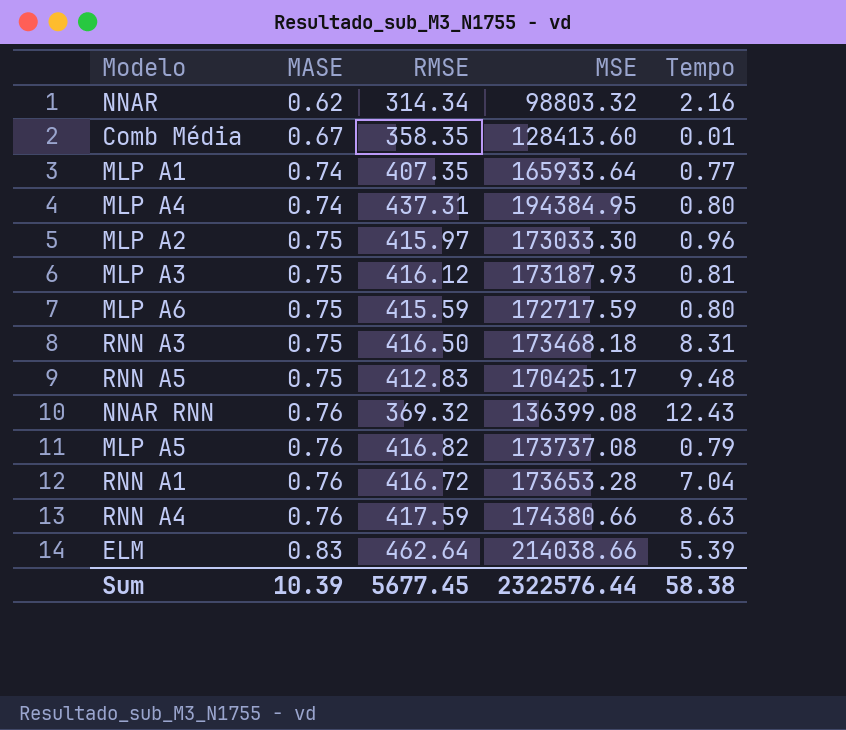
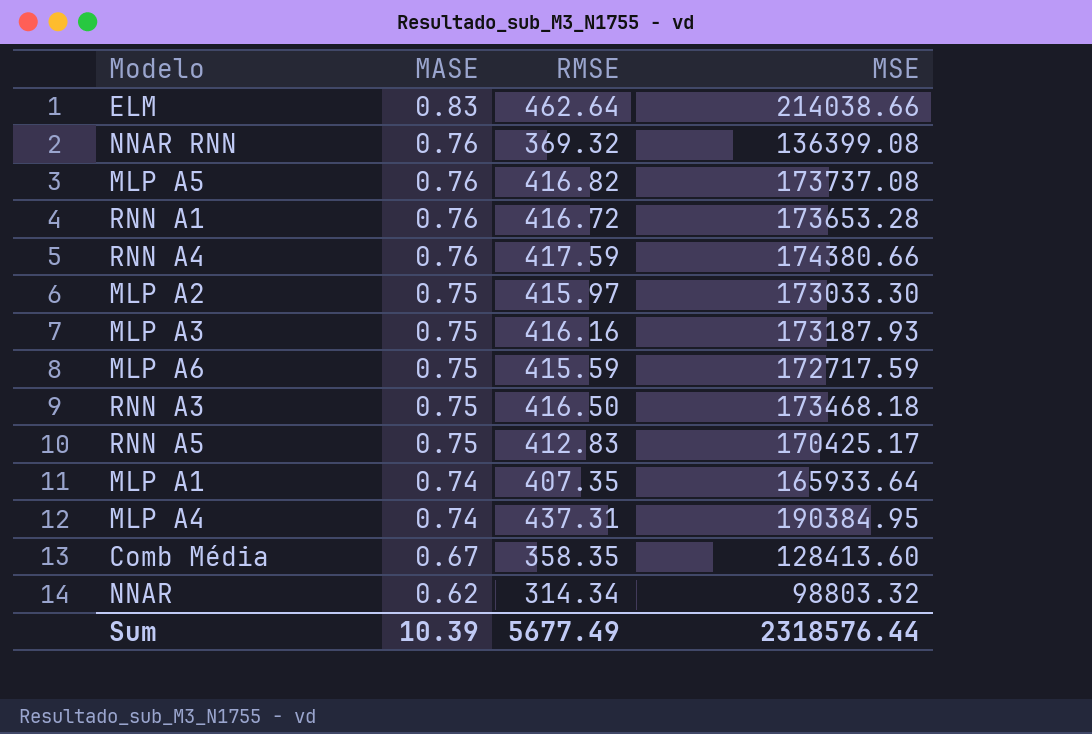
row order: MASE ascending -> MASE descending
column Tempo | position: 5 -> none
MLP A3 | RMSE: 416.12 -> 416.16
MLP A4 | MSE: 194384.95 -> 190384.95
Sum | RMSE: 5677.45 -> 5677.49
Sum | MSE: 2322576.44 -> 2318576.44

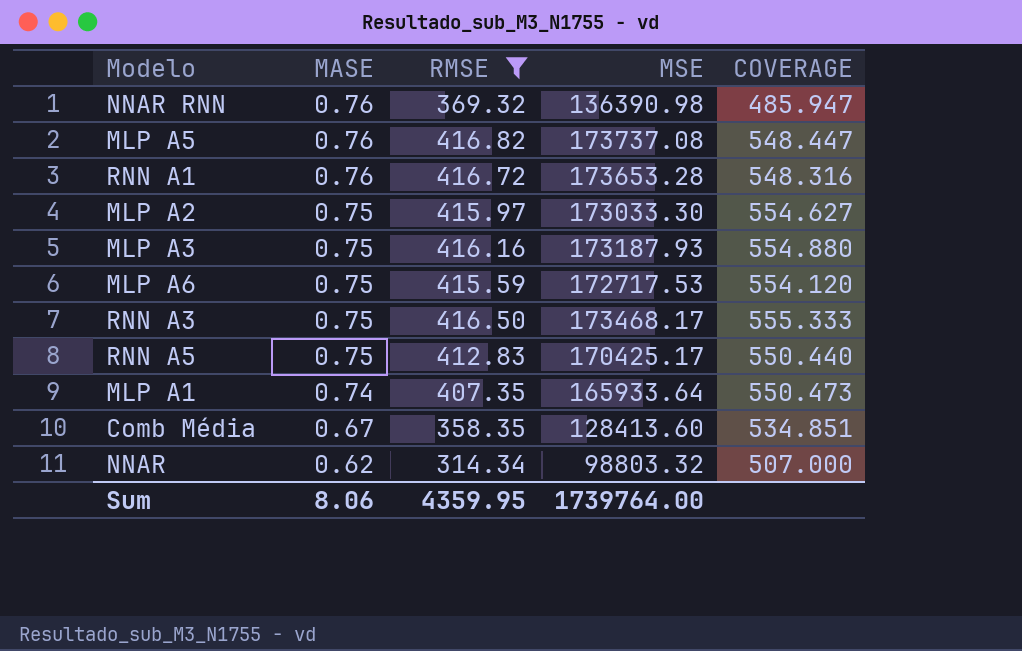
filter: none -> RMSE <= 416.82
column COVERAGE | formula: none -> [RMSE] / [MASE]
NNAR RNN | MSE: 136399.08 -> 136390.98
MLP A6 | MSE: 172717.59 -> 172717.53
RNN A3 | MSE: 173468.18 -> 173468.17
Sum | MASE: 10.39 -> 8.06
Sum | RMSE: 5677.49 -> 4359.95
Sum | MSE: 2318576.44 -> 1739764.00

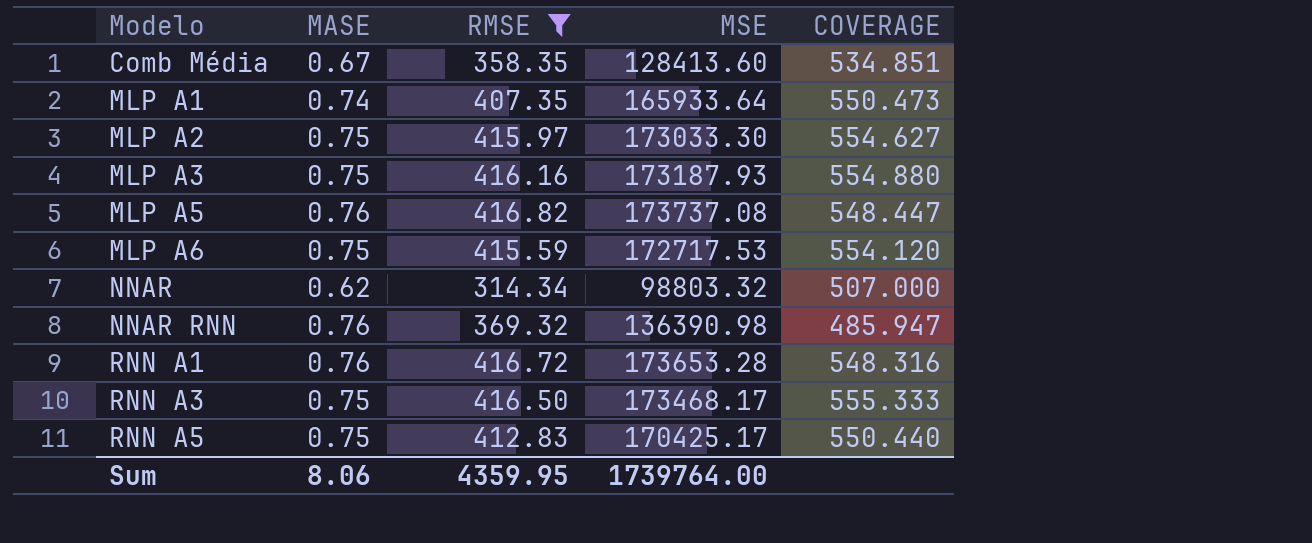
row order: MASE descending -> Modelo ascending

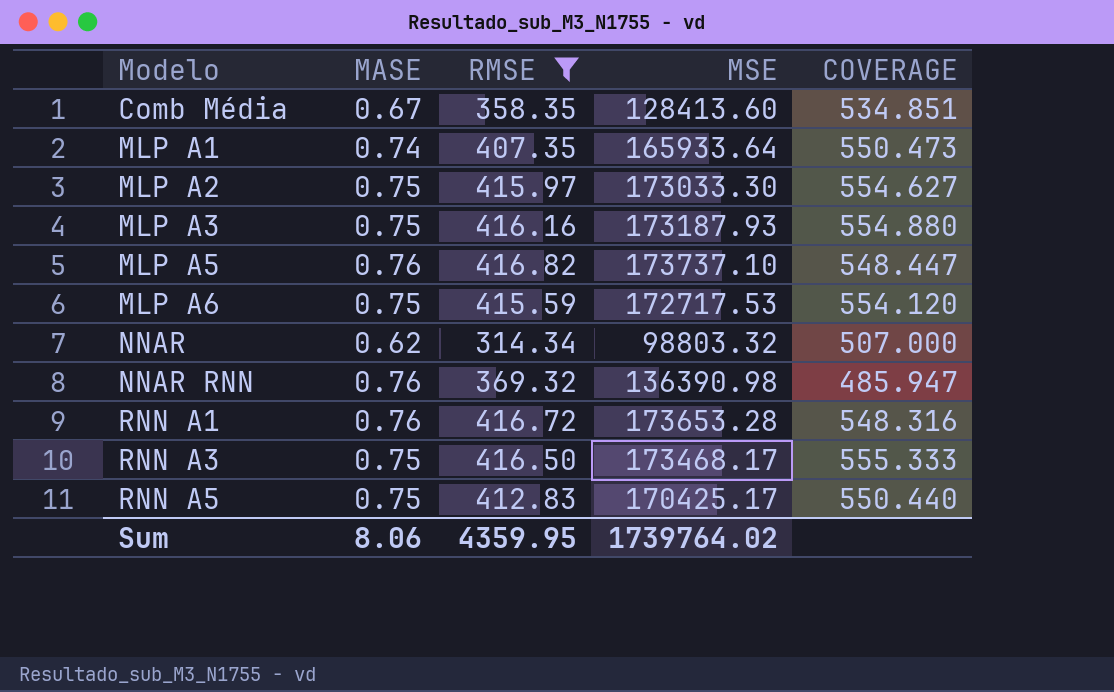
MLP A5 | MSE: 173737.08 -> 173737.10
Sum | MSE: 1739764.00 -> 1739764.02

